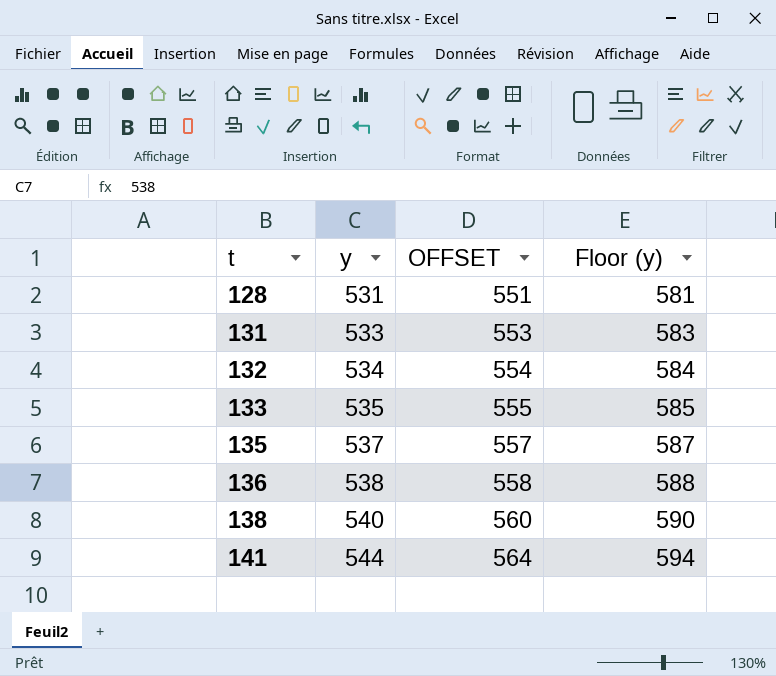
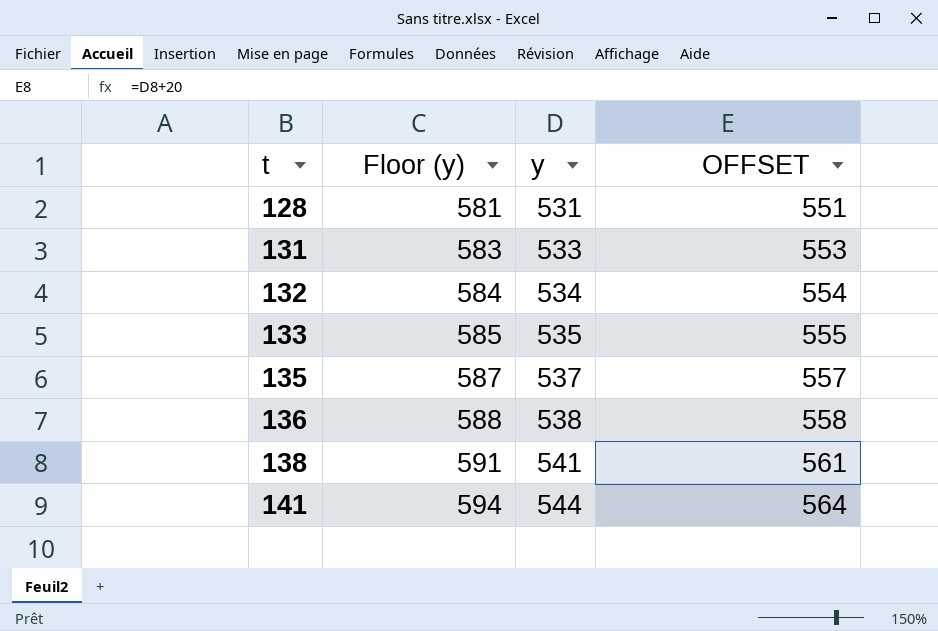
column Floor (y) | position: 4 -> 2
138 | Floor (y): 590 -> 591
138 | y: 540 -> 541
138 | OFFSET: 560 -> 561

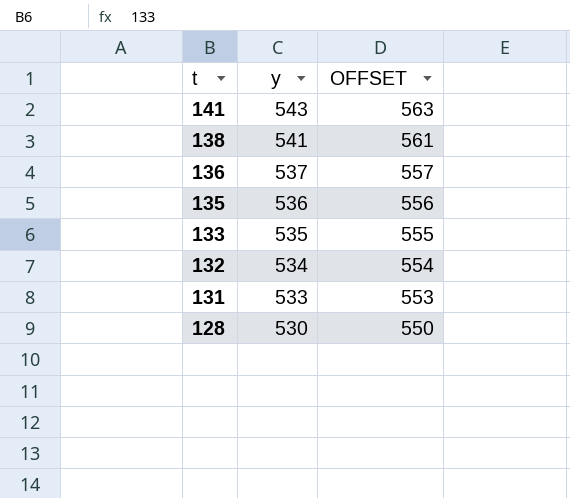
row order: t ascending -> t descending
column Floor (y) | formula: [y] + 50 -> none
141 | y: 544 -> 543
141 | OFFSET: 564 -> 563
136 | y: 538 -> 537
136 | OFFSET: 558 -> 557
135 | y: 537 -> 536
135 | OFFSET: 557 -> 556
128 | y: 531 -> 530
128 | OFFSET: 551 -> 550

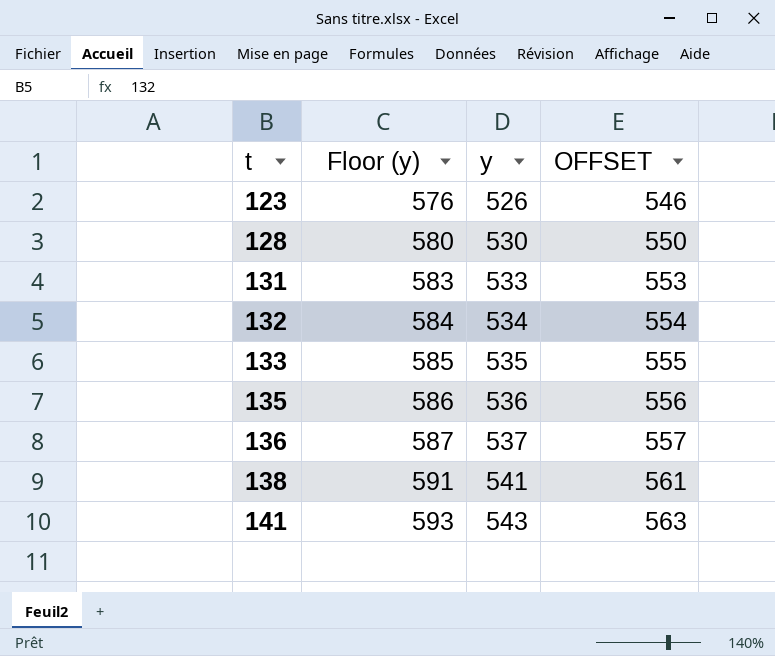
row order: t descending -> t ascending
column Floor (y) | formula: none -> [y] + 50
row 123: none -> 576 | 526 | 546

